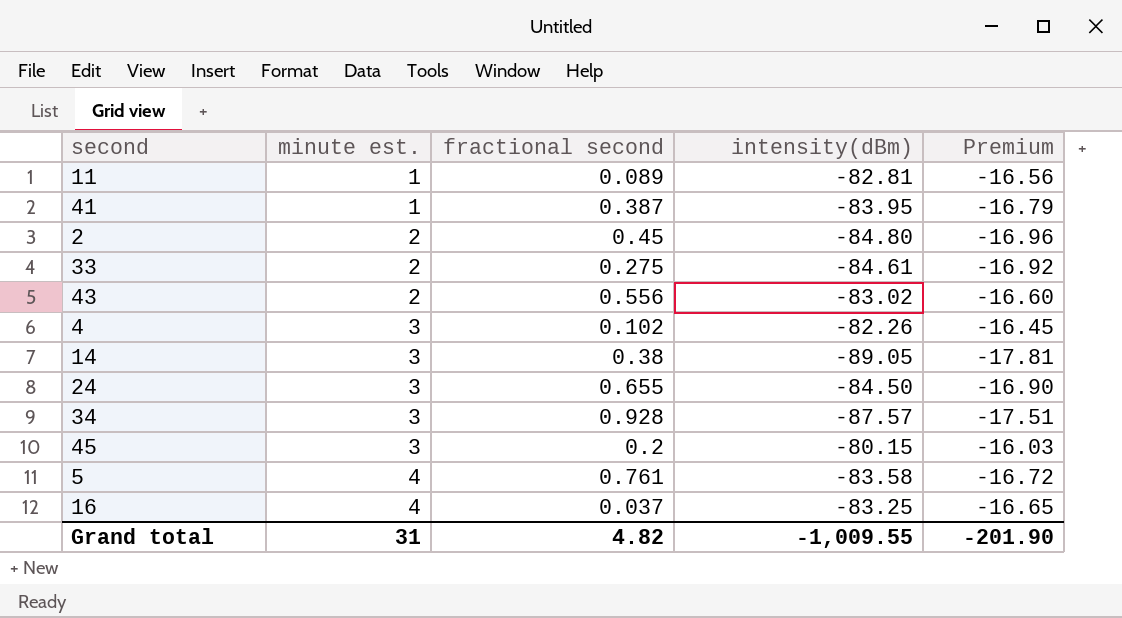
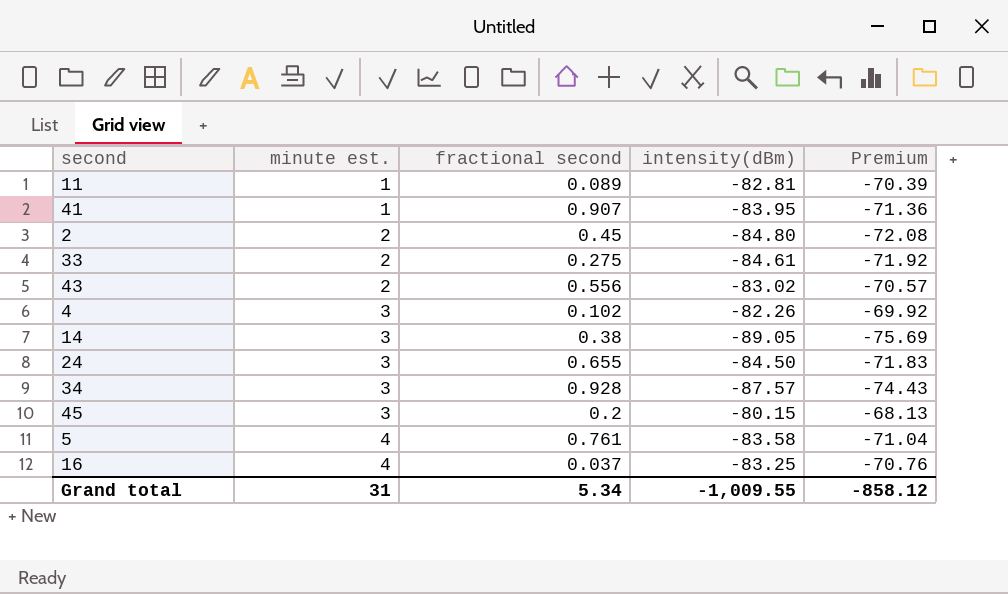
column Premium | formula: [intensity(dBm)] * 0.2 -> [intensity(dBm)] * 0.85
41 | fractional second: 0.387 -> 0.907
Grand total | fractional second: 4.82 -> 5.34
Grand total | Premium: -201.90 -> -858.12

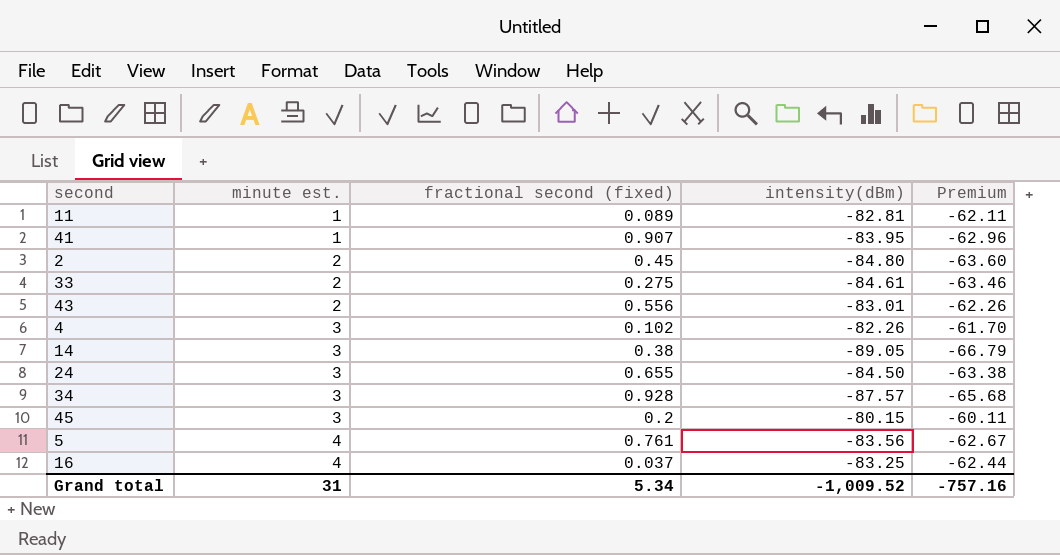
column name: fractional second -> fractional second (fixed)
column Premium | formula: [intensity(dBm)] * 0.85 -> [intensity(dBm)] * 0.75
43 | intensity(dBm): -83.02 -> -83.01
5 | intensity(dBm): -83.58 -> -83.56
Grand total | intensity(dBm): -1,009.55 -> -1,009.52
Grand total | Premium: -858.12 -> -757.16

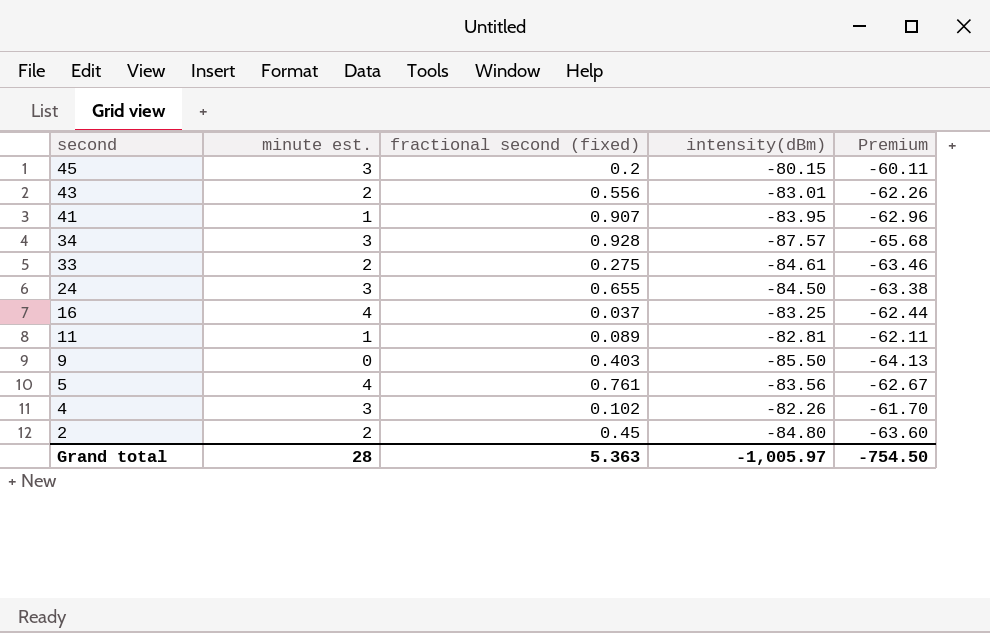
row order: minute est. ascending -> second descending
row 14: 3 | 0.38 | -89.05 | -66.79 -> none
row 9: none -> 0 | 0.403 | -85.50 | -64.13
Grand total | minute est.: 31 -> 28
Grand total | fractional second (fixed): 5.34 -> 5.363
Grand total | intensity(dBm): -1,009.52 -> -1,005.97
Grand total | Premium: -757.16 -> -754.50

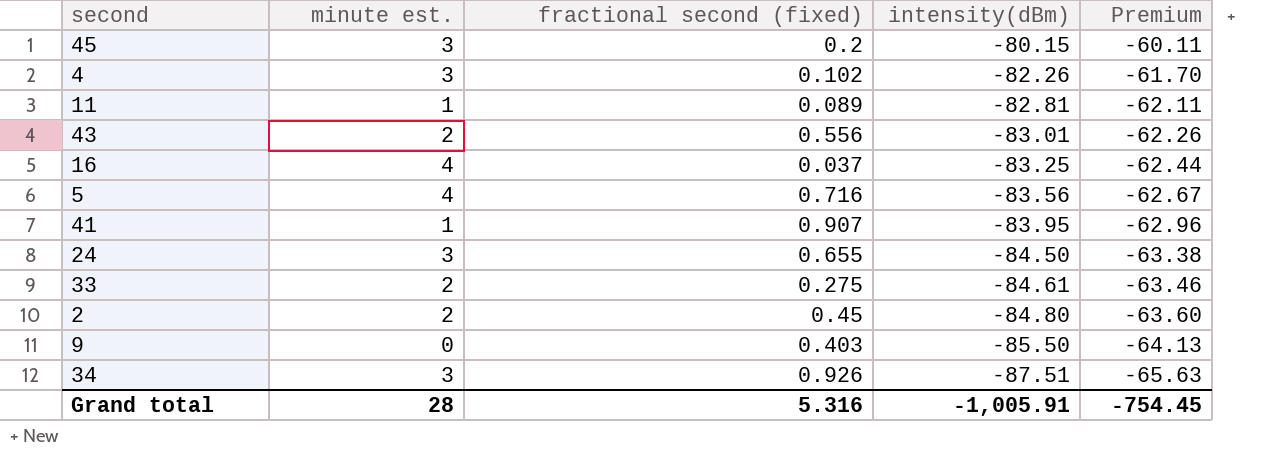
row order: second descending -> intensity(dBm) descending
5 | fractional second (fixed): 0.761 -> 0.716
34 | fractional second (fixed): 0.928 -> 0.926
34 | intensity(dBm): -87.57 -> -87.51
34 | Premium: -65.68 -> -65.63
Grand total | fractional second (fixed): 5.363 -> 5.316
Grand total | intensity(dBm): -1,005.97 -> -1,005.91
Grand total | Premium: -754.50 -> -754.45

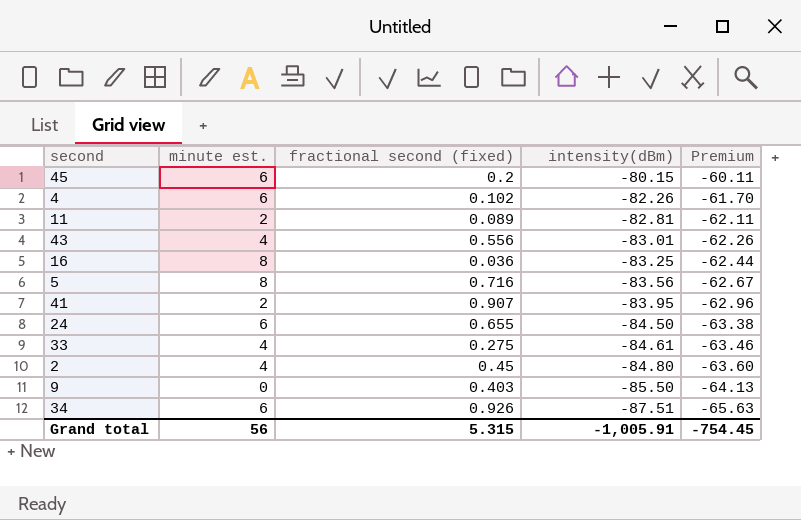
45 | minute est.: 3 -> 6
4 | minute est.: 3 -> 6
11 | minute est.: 1 -> 2
43 | minute est.: 2 -> 4
16 | minute est.: 4 -> 8
16 | fractional second (fixed): 0.037 -> 0.036
5 | minute est.: 4 -> 8
41 | minute est.: 1 -> 2
24 | minute est.: 3 -> 6
33 | minute est.: 2 -> 4
2 | minute est.: 2 -> 4
34 | minute est.: 3 -> 6
Grand total | minute est.: 28 -> 56
Grand total | fractional second (fixed): 5.316 -> 5.315

